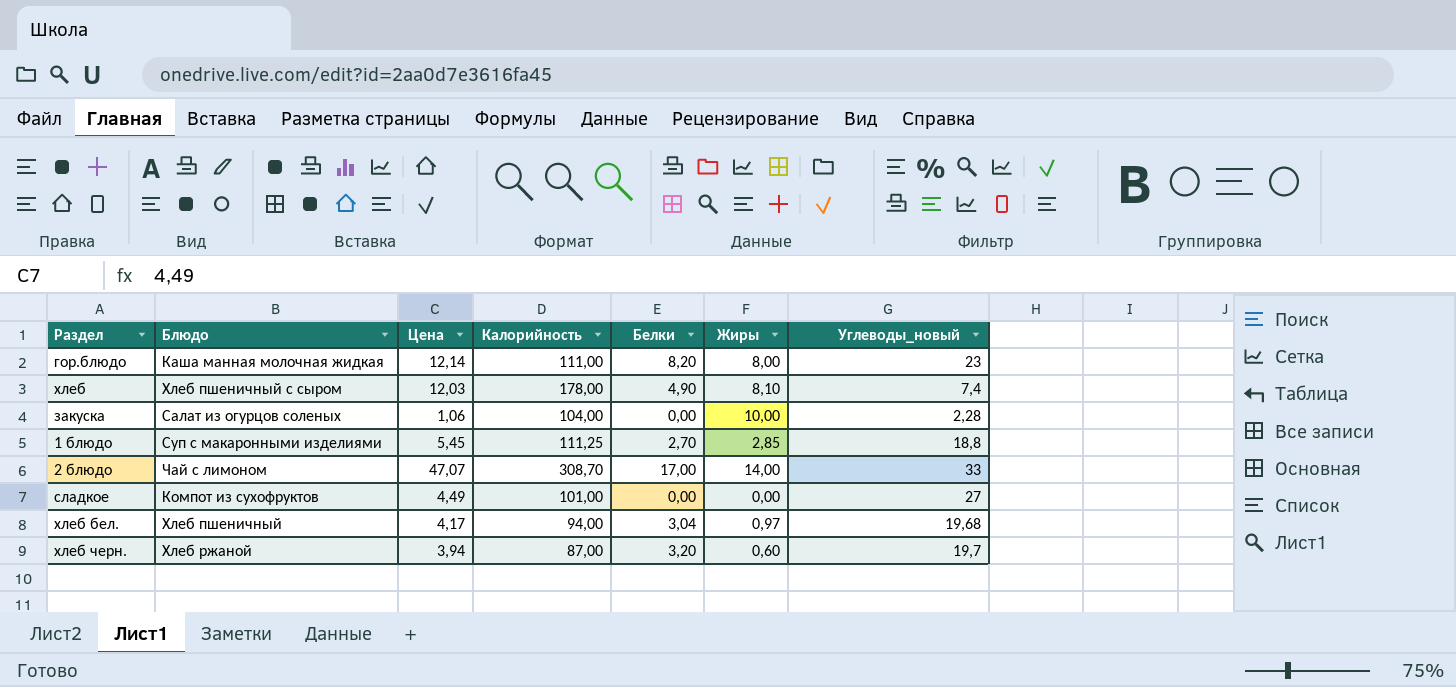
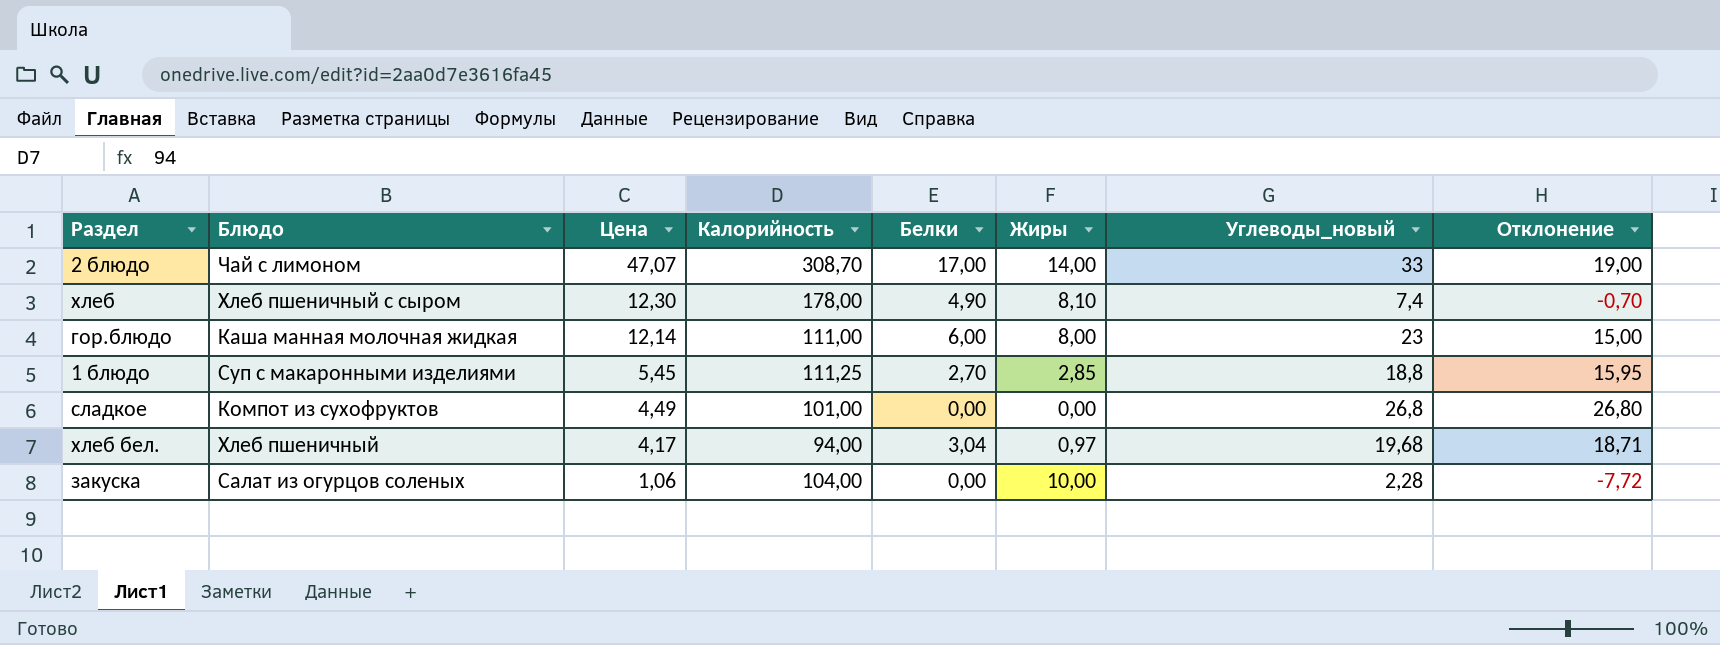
row order: none -> Цена descending
column Отклонение | formula: none -> [Углеводы_новый] - [Жиры]
row хлеб черн.: Хлеб ржаной | 3,94 | 87,00 | 3,20 | 0,60 | 19,7 -> none
хлеб | Цена: 12,03 -> 12,30
гор.блюдо | Белки: 8,20 -> 6,00
сладкое | Углеводы_новый: 27 -> 26,8

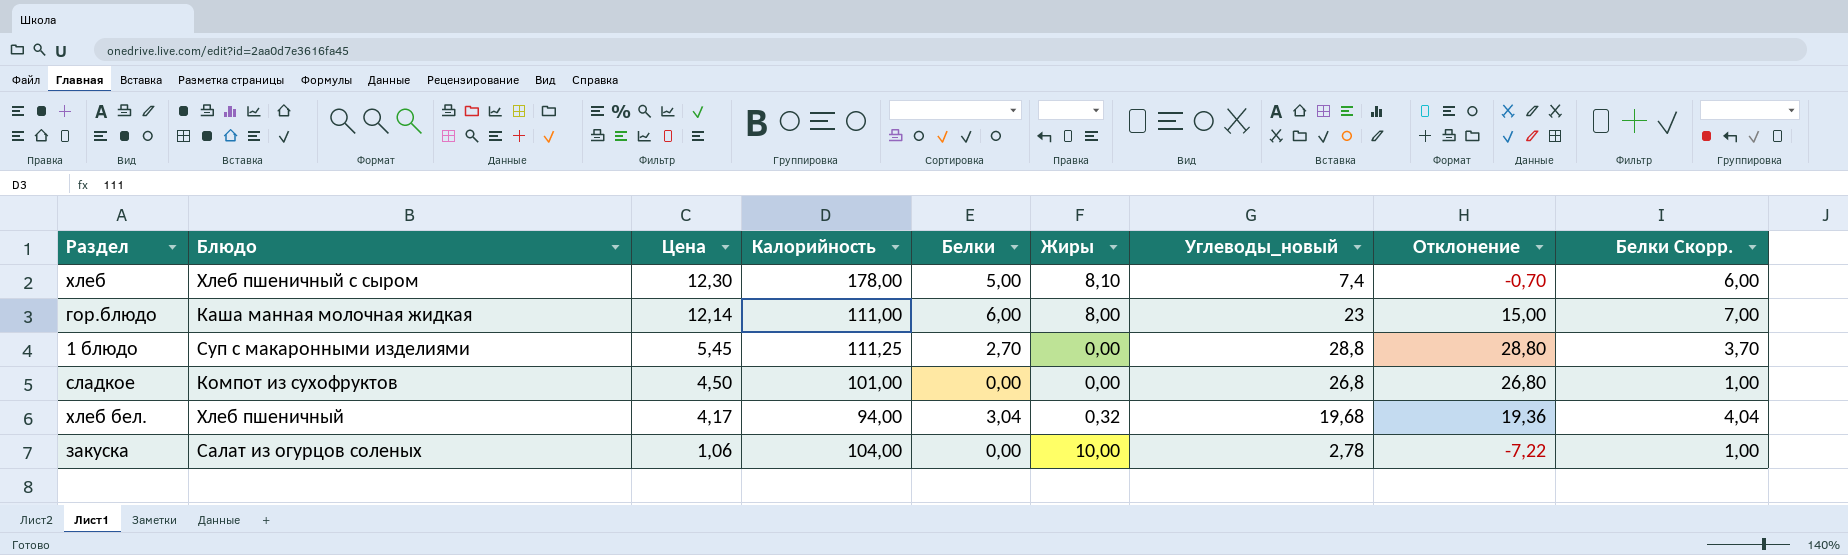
column Белки Скорр. | formula: none -> [Белки] + 1
row 2 блюдо: Чай с лимоном | 47,07 | 308,70 | 17,00 | 14,00 | 33 | 19,00 -> none
хлеб | Белки: 4,90 -> 5,00
1 блюдо | Жиры: 2,85 -> 0,00
1 блюдо | Углеводы_новый: 18,8 -> 28,8
1 блюдо | Отклонение: 15,95 -> 28,80
сладкое | Цена: 4,49 -> 4,50
хлеб бел. | Жиры: 0,97 -> 0,32
хлеб бел. | Отклонение: 18,71 -> 19,36
закуска | Углеводы_новый: 2,28 -> 2,78
закуска | Отклонение: -7,72 -> -7,22

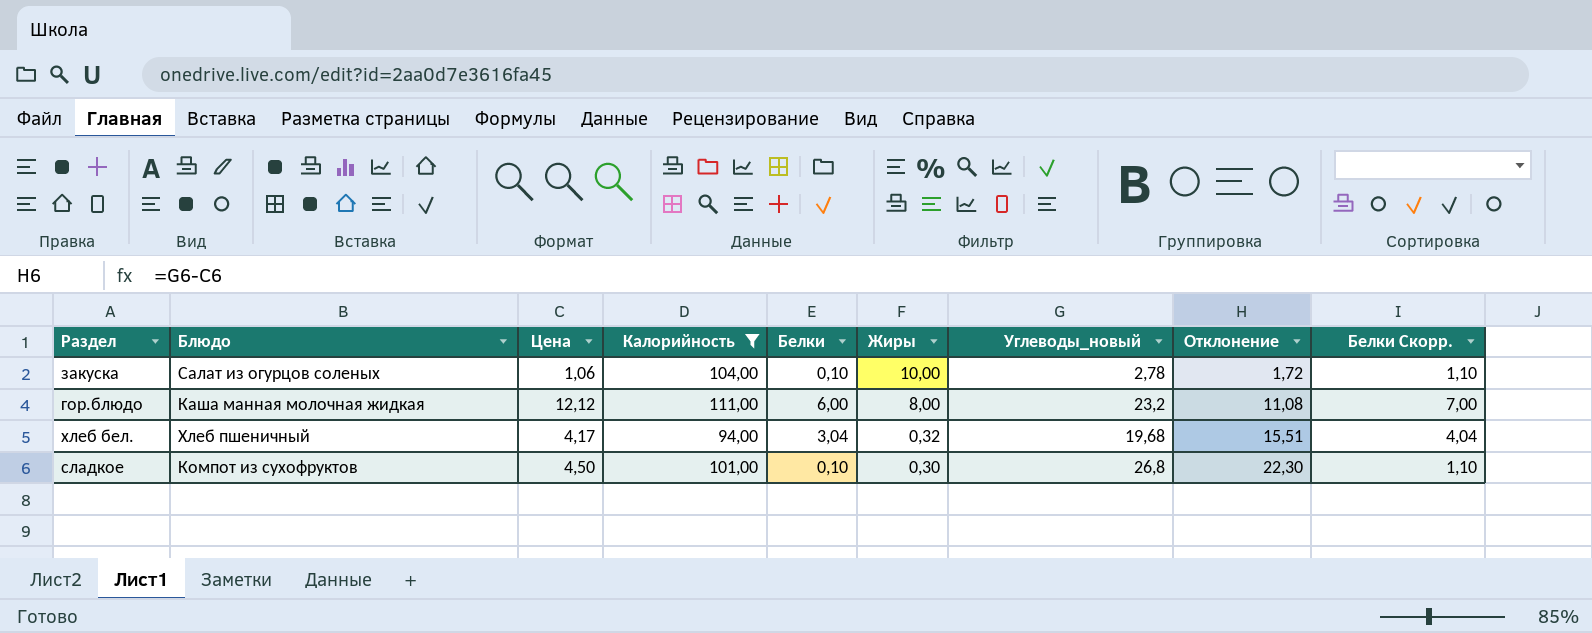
filter: none -> Калорийность <= 111,00
row order: Цена descending -> Жиры descending
column Отклонение | formula: [Углеводы_новый] - [Жиры] -> [Углеводы_новый] - [Цена]
закуска | Белки: 0,00 -> 0,10
закуска | Белки Скорр.: 1,00 -> 1,10
гор.блюдо | Цена: 12,14 -> 12,12
гор.блюдо | Углеводы_новый: 23 -> 23,2
сладкое | Белки: 0,00 -> 0,10
сладкое | Жиры: 0,00 -> 0,30
сладкое | Белки Скорр.: 1,00 -> 1,10

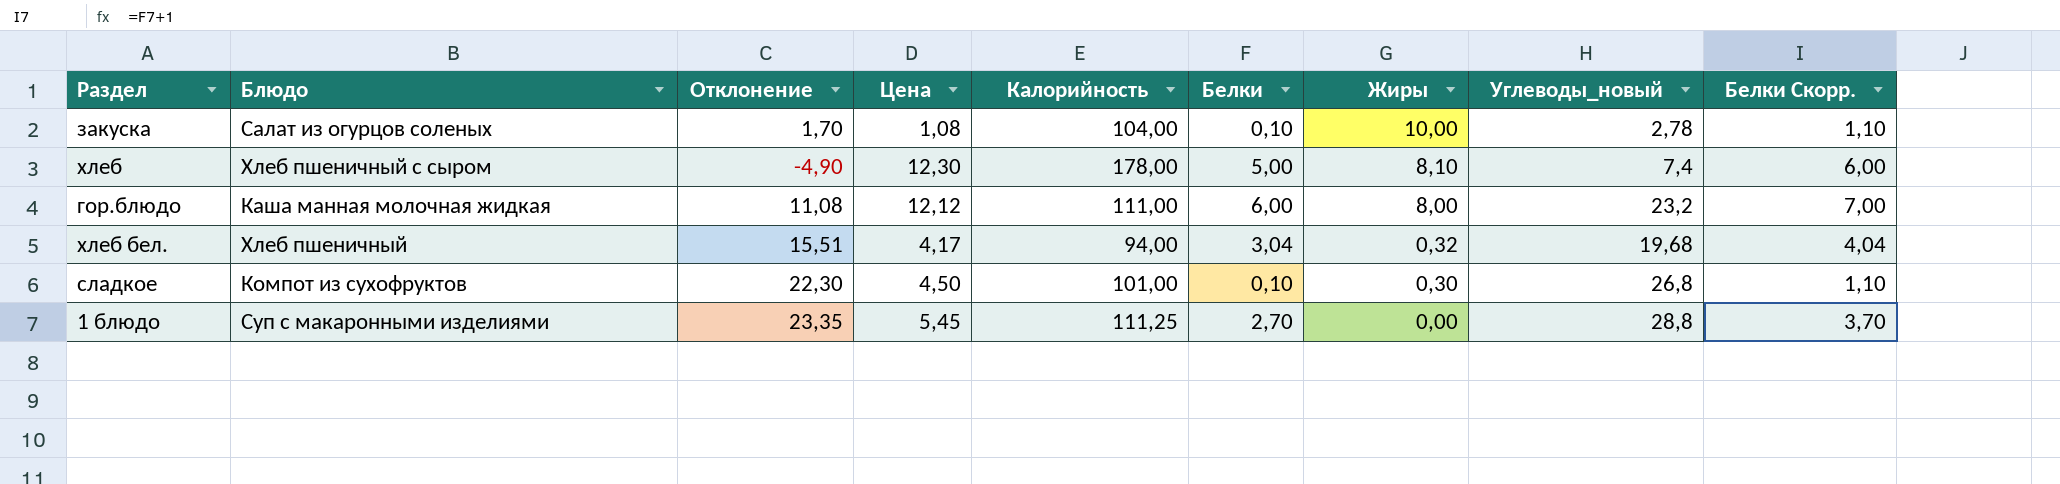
filter: Калорийность <= 111,00 -> none
column Отклонение | position: 8 -> 3
закуска | Отклонение: 1,72 -> 1,70
закуска | Цена: 1,06 -> 1,08

